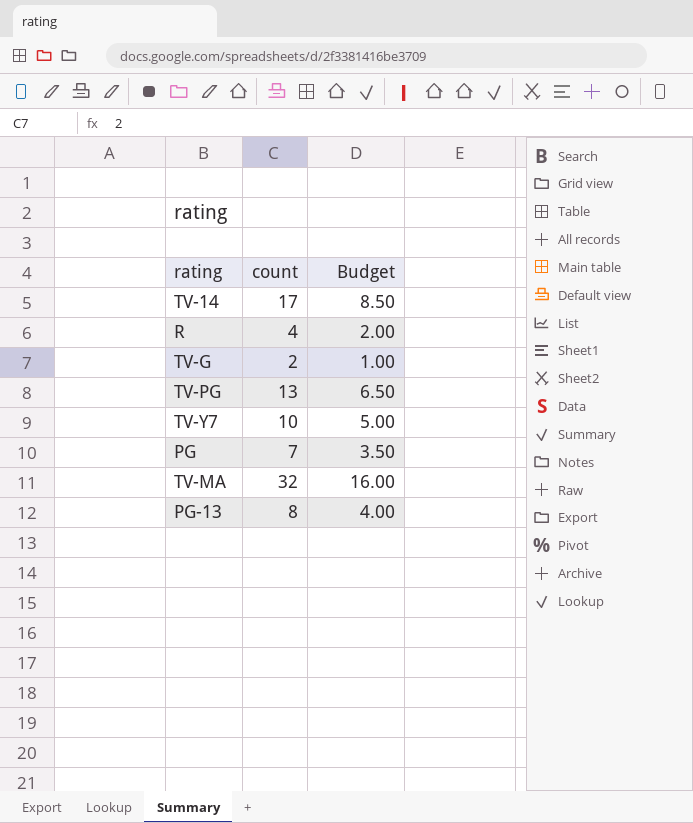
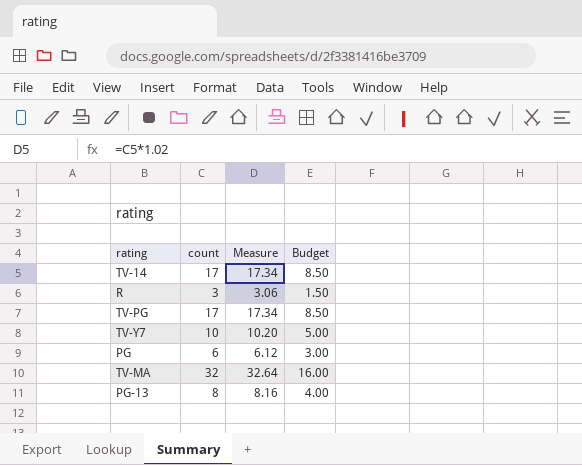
column Measure | formula: none -> [count] * 1.02
row TV-G: 2 | 1.00 -> none
R | count: 4 -> 3
R | Budget: 2.00 -> 1.50
TV-PG | count: 13 -> 17
TV-PG | Budget: 6.50 -> 8.50
PG | count: 7 -> 6
PG | Budget: 3.50 -> 3.00

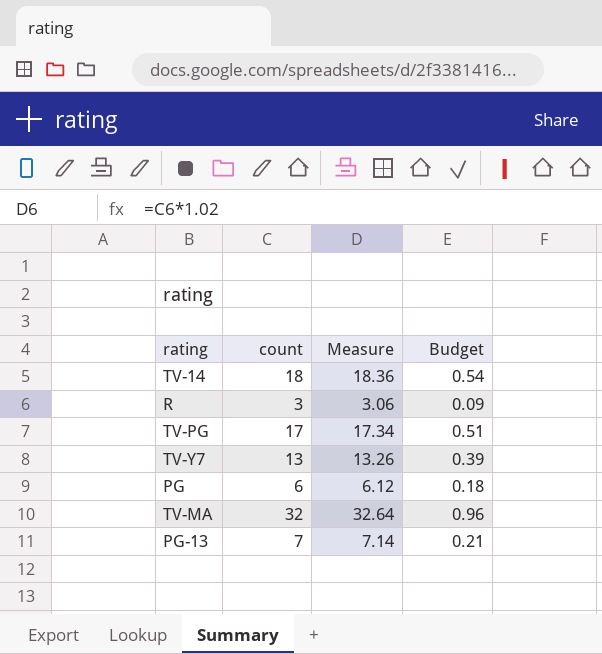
column Budget | formula: [count] * 0.5 -> [count] * 0.03
TV-14 | count: 17 -> 18
TV-14 | Measure: 17.34 -> 18.36
TV-Y7 | count: 10 -> 13
TV-Y7 | Measure: 10.20 -> 13.26
PG-13 | count: 8 -> 7
PG-13 | Measure: 8.16 -> 7.14

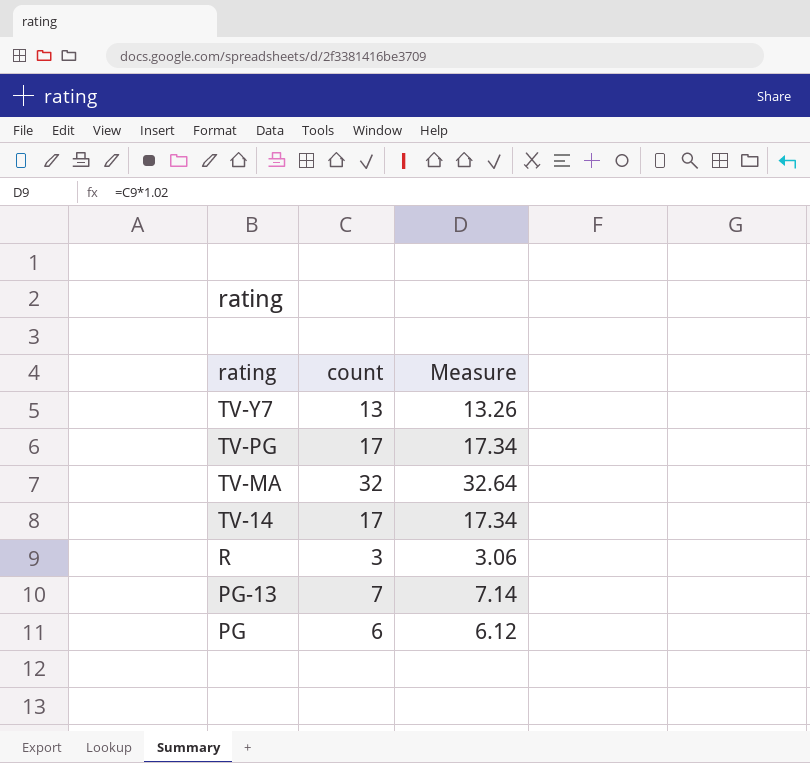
row order: none -> rating descending
column Budget | formula: [count] * 0.03 -> none
TV-14 | count: 18 -> 17
TV-14 | Measure: 18.36 -> 17.34

